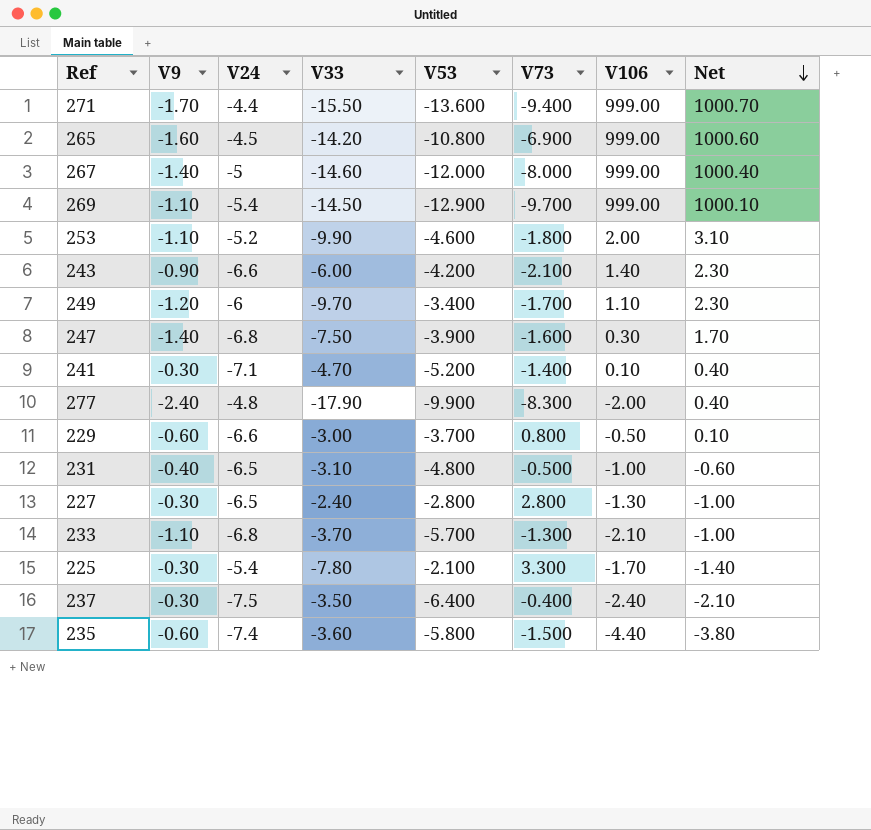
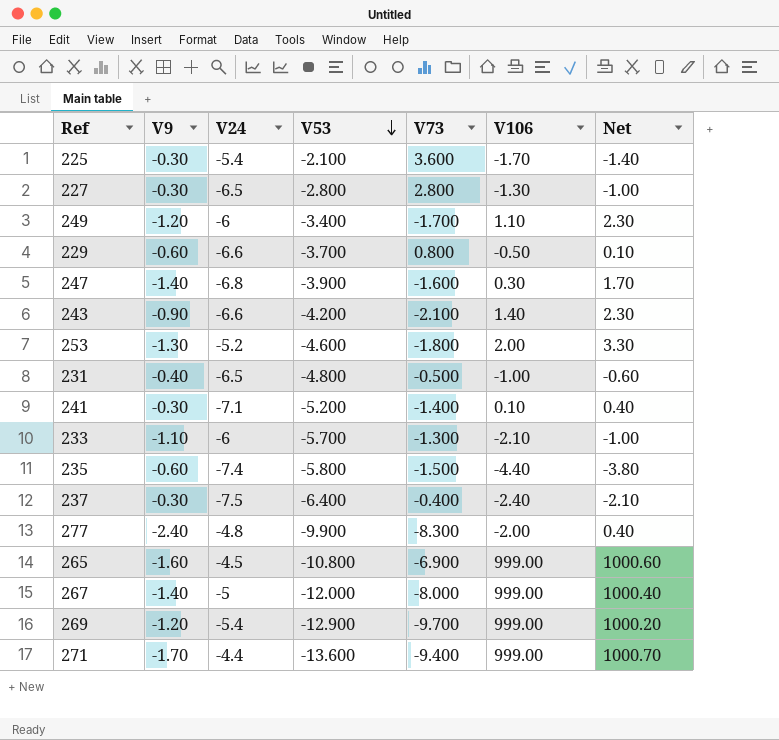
row order: Net descending -> V53 descending
column V33 | position: 4 -> none
225 | V73: 3.300 -> 3.600
253 | V9: -1.10 -> -1.30
253 | Net: 3.10 -> 3.30
233 | V24: -6.8 -> -6
269 | V9: -1.10 -> -1.20
269 | Net: 1000.10 -> 1000.20

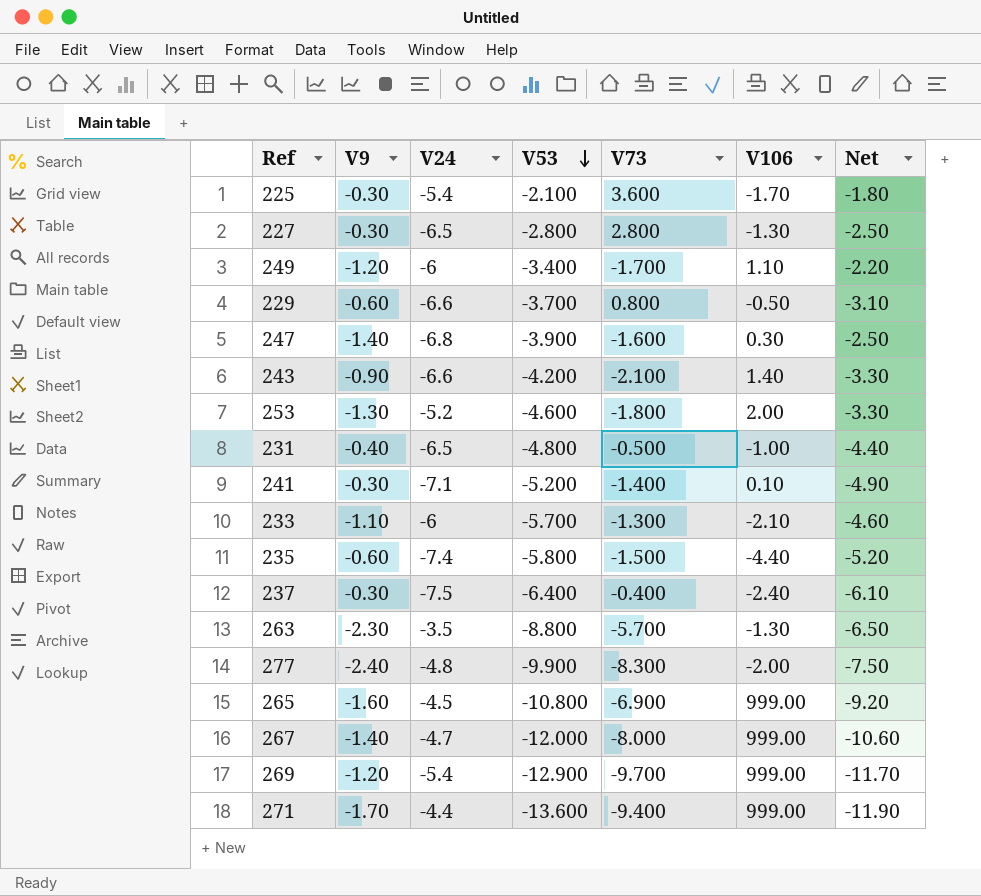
column Net | formula: [V106] - [V9] -> [V53] - [V9]
row 263: none -> -2.30 | -3.5 | -8.800 | -5.700 | -1.30 | -6.50
267 | V24: -5 -> -4.7

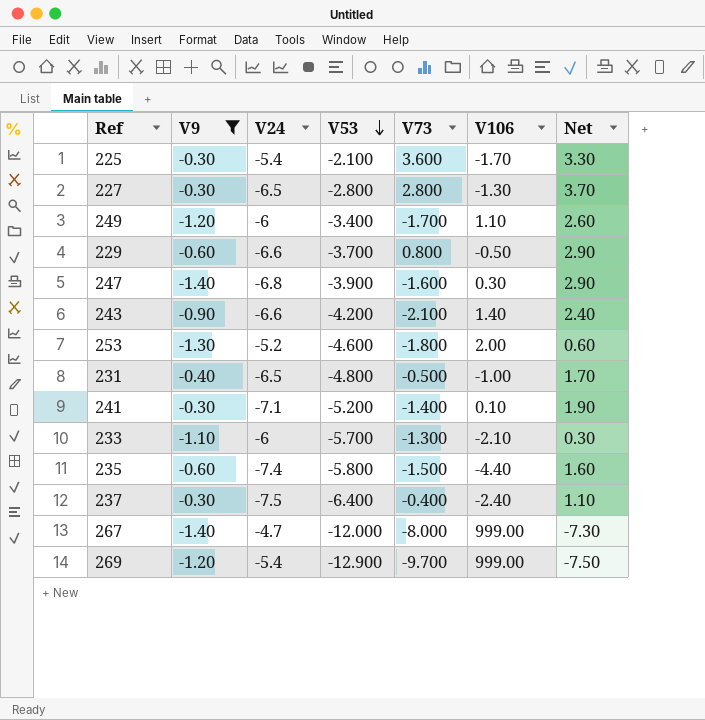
filter: none -> V9 >= -1.40
column Net | formula: [V53] - [V9] -> [V53] - [V24]

